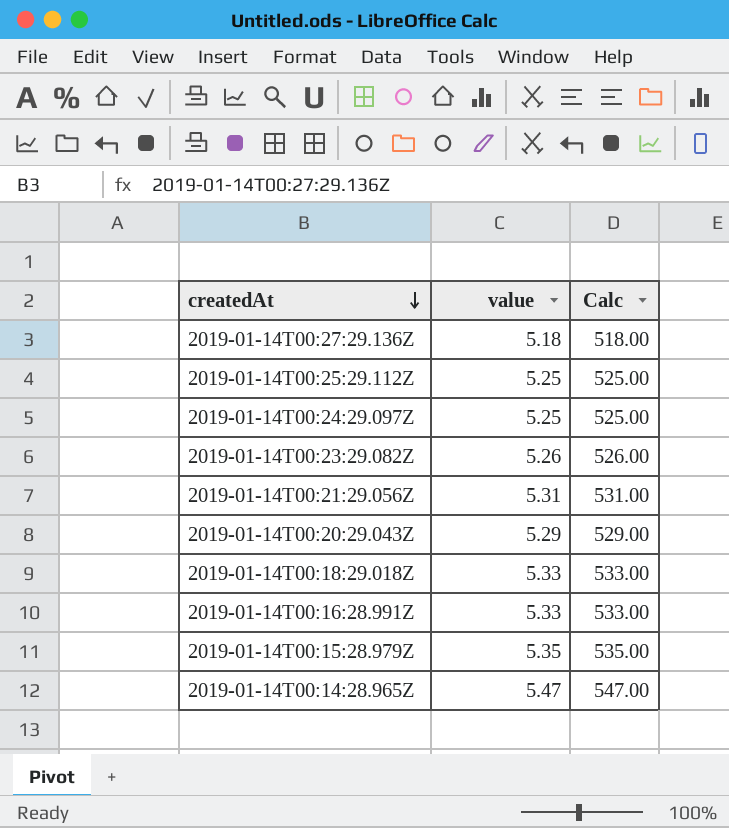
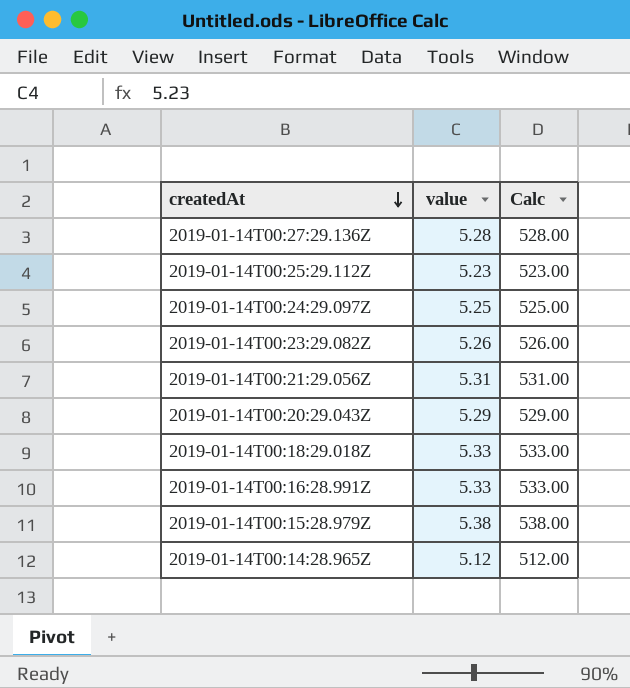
2019-01-14T00:27:29.136Z | value: 5.18 -> 5.28
2019-01-14T00:27:29.136Z | Calc: 518.00 -> 528.00
2019-01-14T00:25:29.112Z | value: 5.25 -> 5.23
2019-01-14T00:25:29.112Z | Calc: 525.00 -> 523.00
2019-01-14T00:15:28.979Z | value: 5.35 -> 5.38
2019-01-14T00:15:28.979Z | Calc: 535.00 -> 538.00
2019-01-14T00:14:28.965Z | value: 5.47 -> 5.12
2019-01-14T00:14:28.965Z | Calc: 547.00 -> 512.00

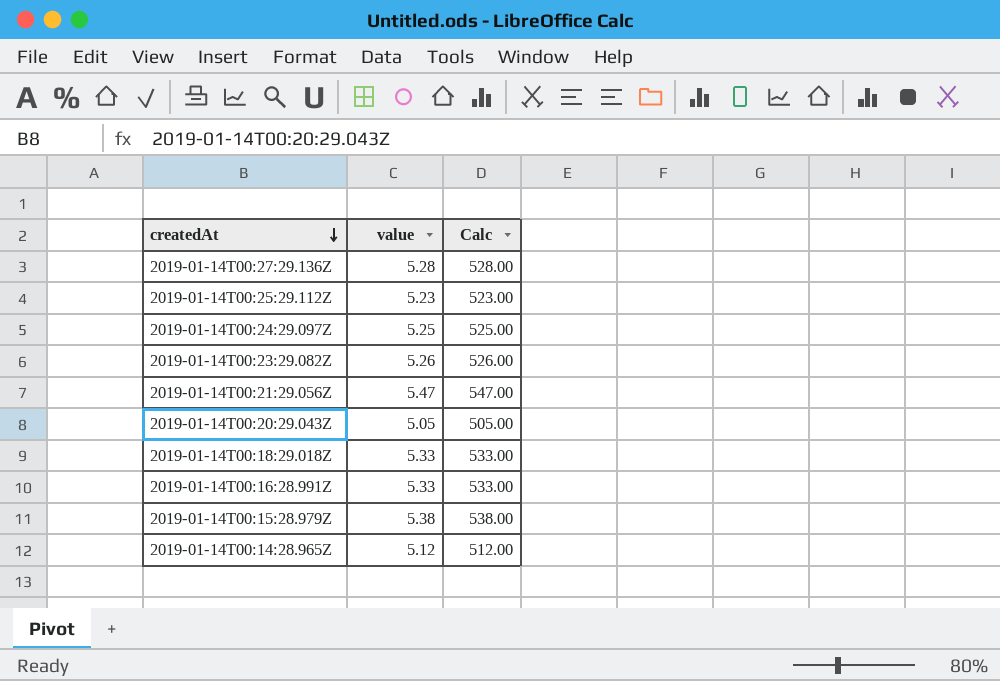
2019-01-14T00:21:29.056Z | value: 5.31 -> 5.47
2019-01-14T00:21:29.056Z | Calc: 531.00 -> 547.00
2019-01-14T00:20:29.043Z | value: 5.29 -> 5.05
2019-01-14T00:20:29.043Z | Calc: 529.00 -> 505.00

